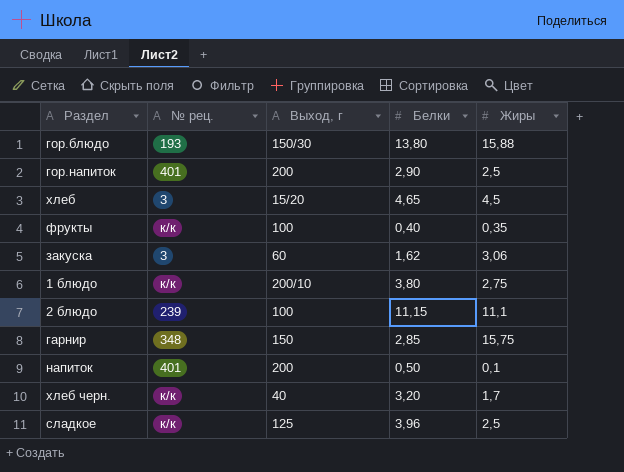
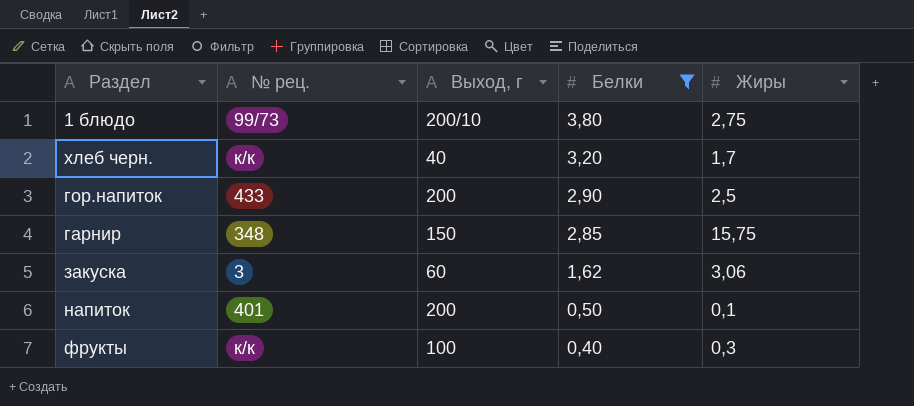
filter: none -> Белки <= 3,80
row order: none -> Белки descending
1 блюдо | № рец.: к/к -> 99/73
гор.напиток | № рец.: 401 -> 433
фрукты | Жиры: 0,35 -> 0,3

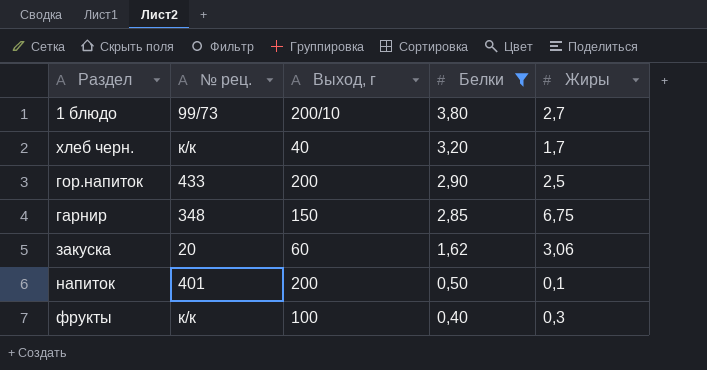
1 блюдо | Жиры: 2,75 -> 2,7
гарнир | Жиры: 15,75 -> 6,75
закуска | № рец.: 3 -> 20

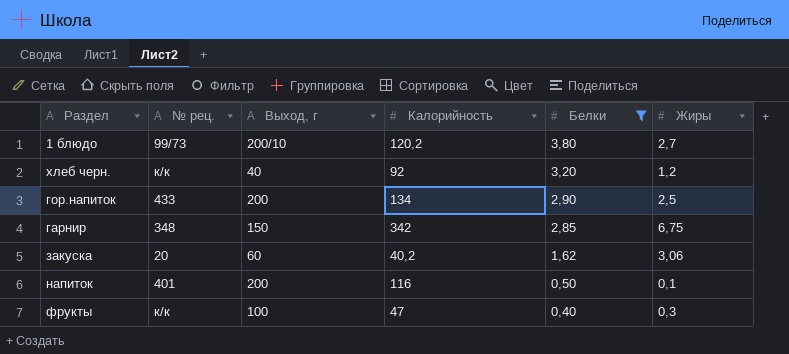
column Калорийность | position: none -> 4
хлеб черн. | Жиры: 1,7 -> 1,2

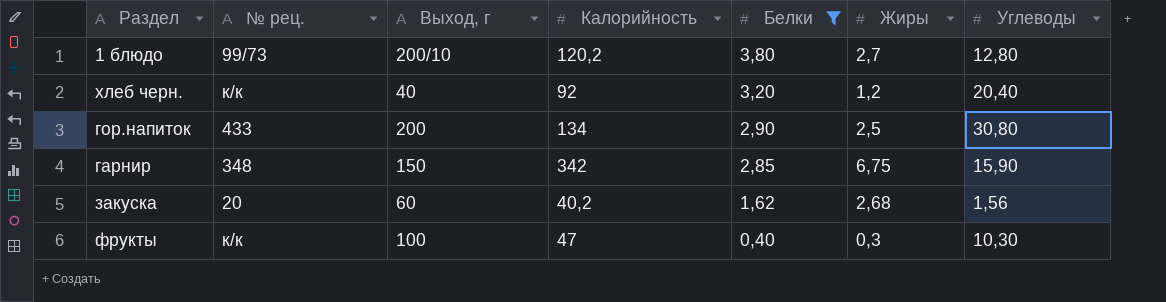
column Углеводы | position: none -> 7
row напиток: 401 | 200 | 116 | 0,50 | 0,1 -> none
закуска | Жиры: 3,06 -> 2,68

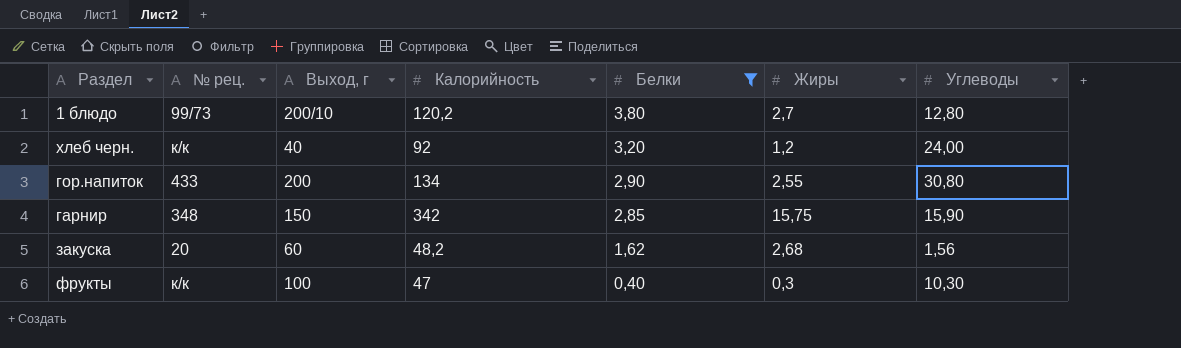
хлеб черн. | Углеводы: 20,40 -> 24,00
гор.напиток | Жиры: 2,5 -> 2,55
гарнир | Жиры: 6,75 -> 15,75
закуска | Калорийность: 40,2 -> 48,2

